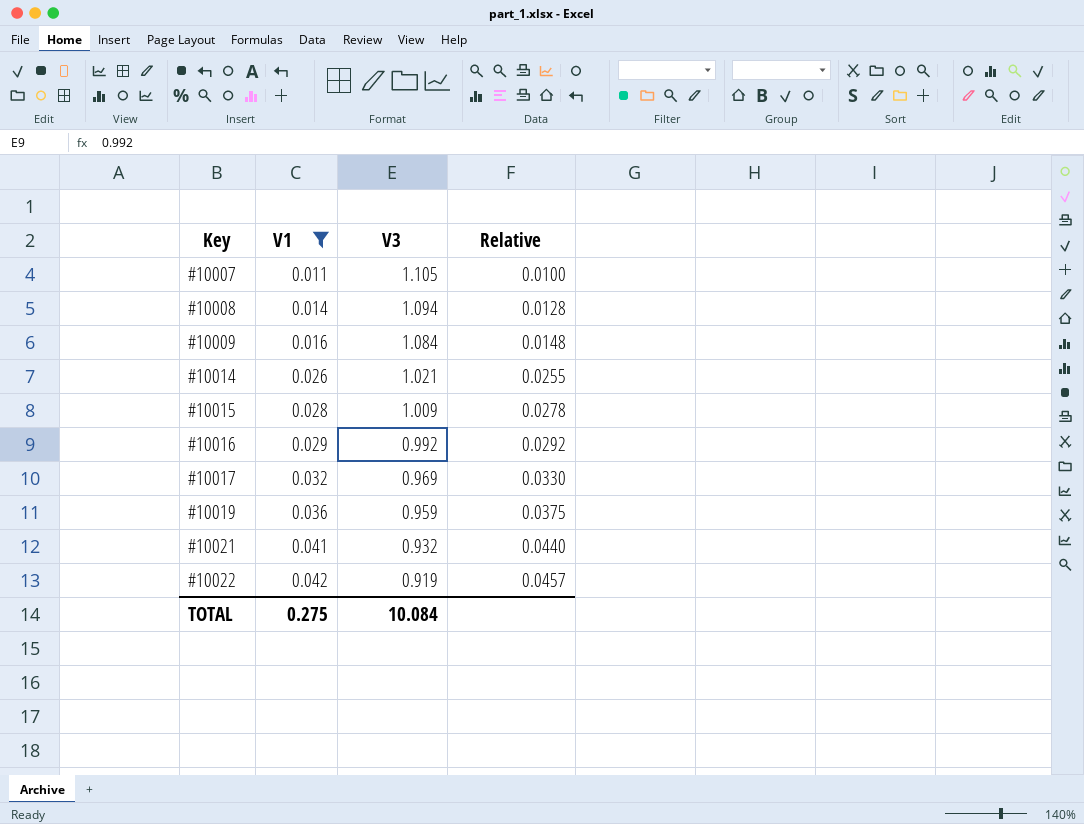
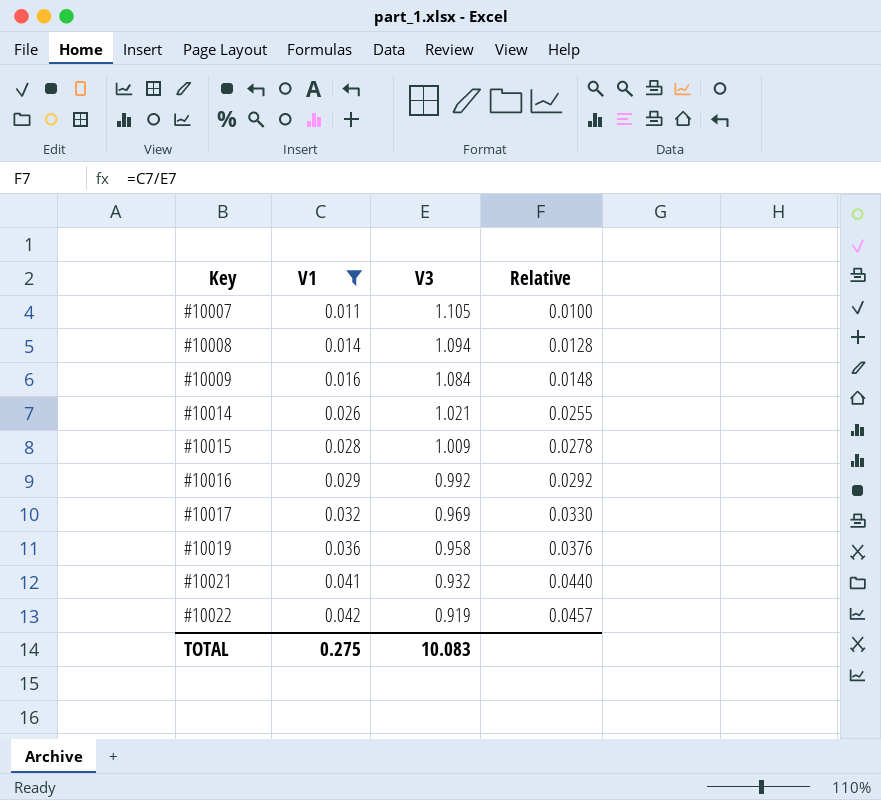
#10019 | V3: 0.959 -> 0.958
#10019 | Relative: 0.0375 -> 0.0376
TOTAL | V3: 10.084 -> 10.083

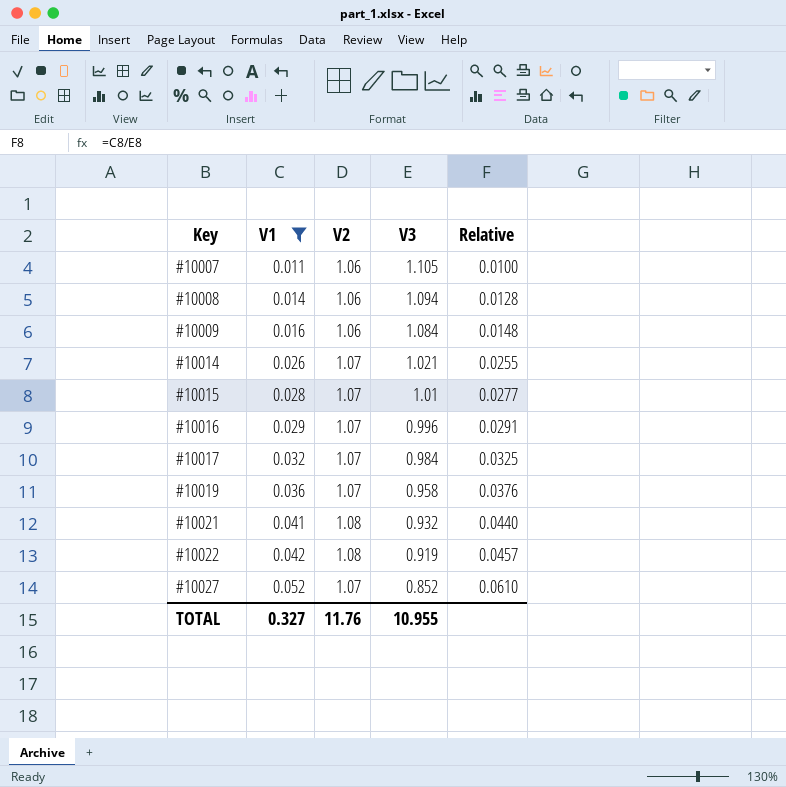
column V2 | position: none -> 3
#10015 | V3: 1.009 -> 1.01
#10015 | Relative: 0.0278 -> 0.0277
#10016 | V3: 0.992 -> 0.996
#10016 | Relative: 0.0292 -> 0.0291
#10017 | V3: 0.969 -> 0.984
#10017 | Relative: 0.0330 -> 0.0325
row #10027: none -> 0.052 | 1.07 | 0.852 | 0.0610
TOTAL | V1: 0.275 -> 0.327
TOTAL | V3: 10.083 -> 10.955

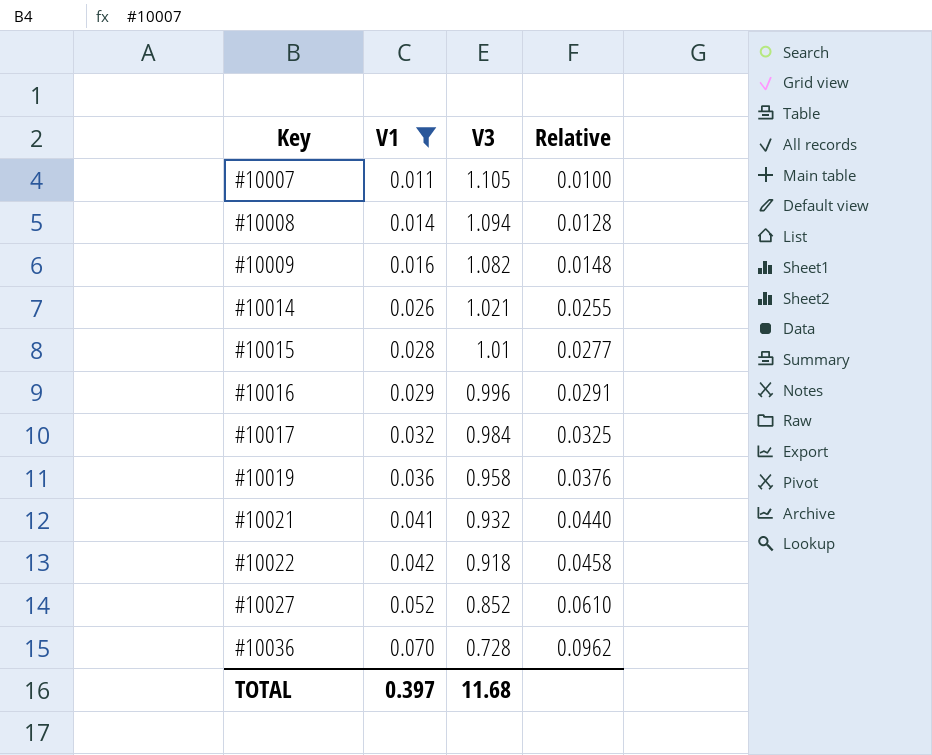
column V2 | position: 3 -> none
#10009 | V3: 1.084 -> 1.082
#10022 | V3: 0.919 -> 0.918
#10022 | Relative: 0.0457 -> 0.0458
row #10036: none -> 0.070 | 0.728 | 0.0962
TOTAL | V1: 0.327 -> 0.397
TOTAL | V3: 10.955 -> 11.68

